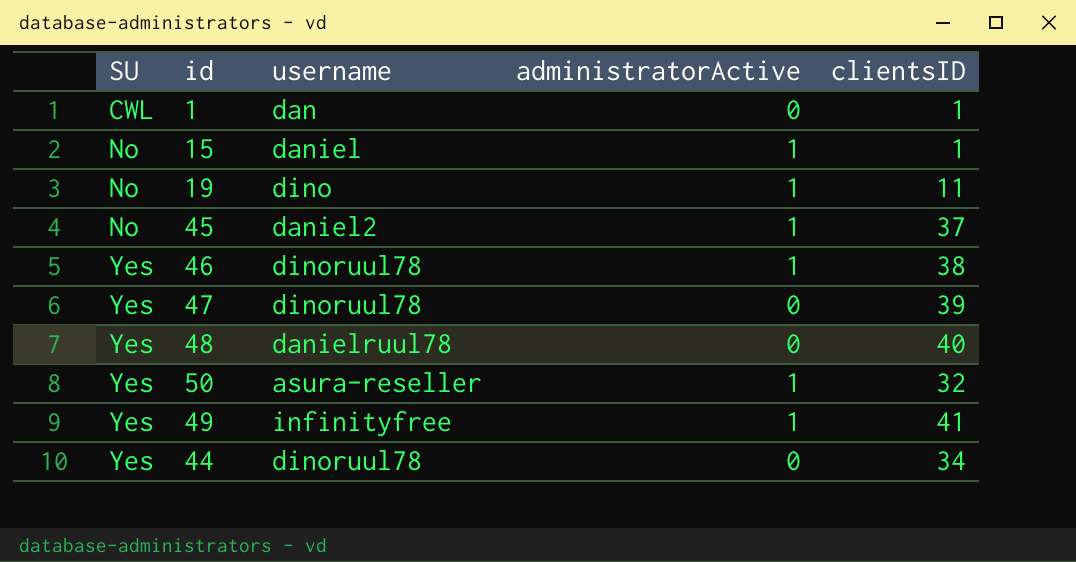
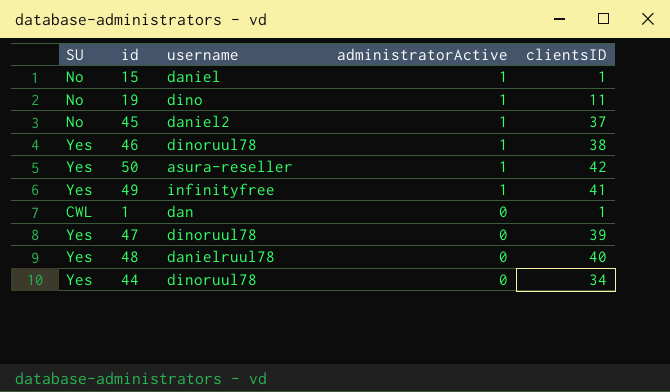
row order: SU ascending -> administratorActive descending
50 | clientsID: 32 -> 42

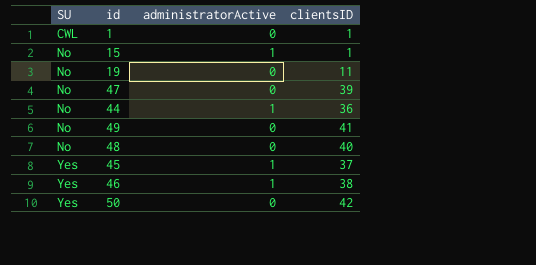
row order: administratorActive descending -> SU ascending
column username | position: 3 -> none
19 | administratorActive: 1 -> 0
47 | SU: Yes -> No
44 | SU: Yes -> No
44 | administratorActive: 0 -> 1
44 | clientsID: 34 -> 36
49 | SU: Yes -> No
49 | administratorActive: 1 -> 0
48 | SU: Yes -> No
45 | SU: No -> Yes
50 | administratorActive: 1 -> 0

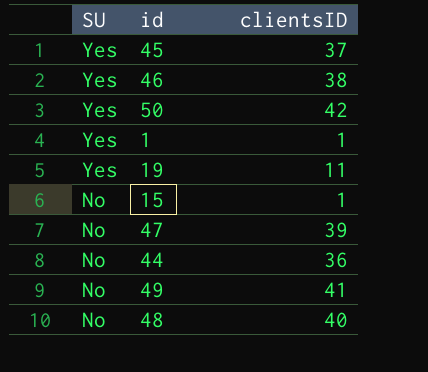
row order: SU ascending -> SU descending
column administratorActive | position: 3 -> none
1 | SU: CWL -> Yes
19 | SU: No -> Yes

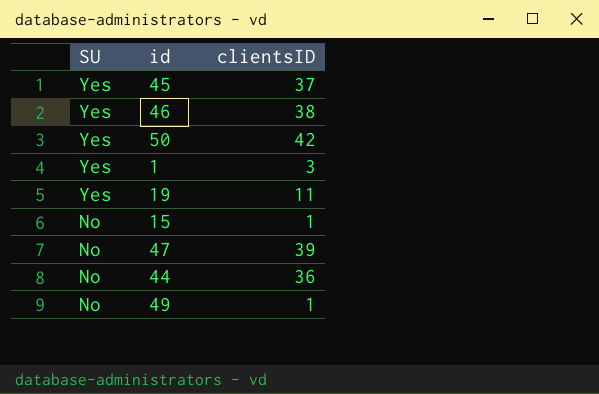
row 48: No | 40 -> none
1 | clientsID: 1 -> 3
49 | clientsID: 41 -> 1

